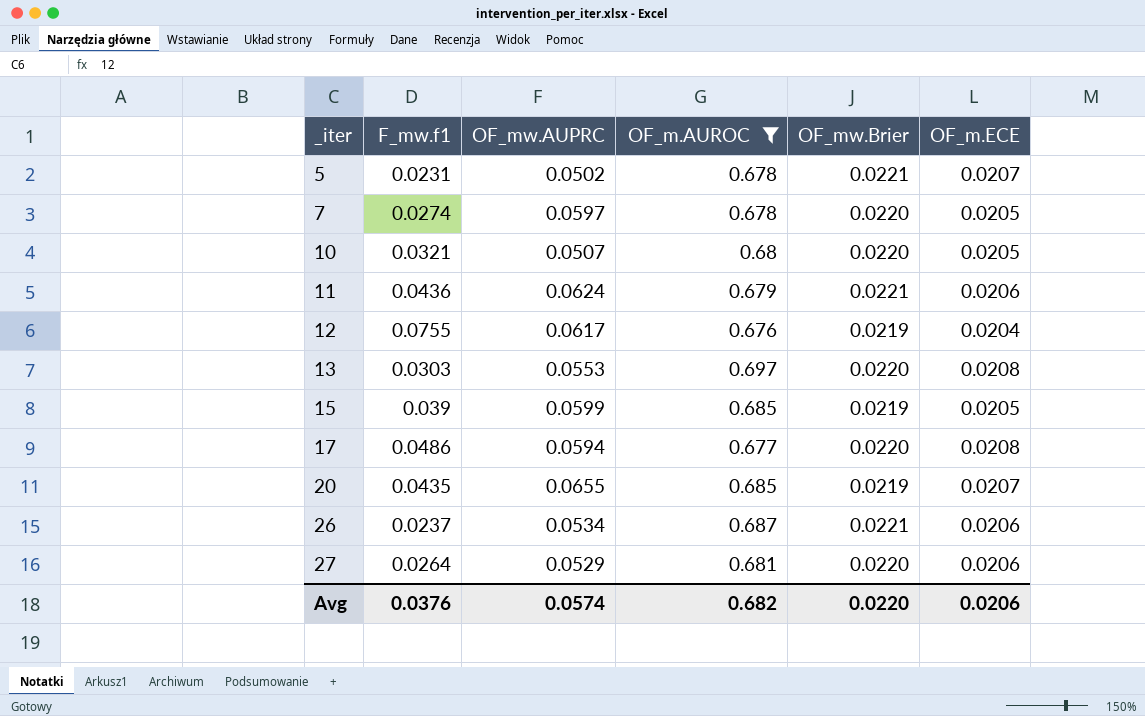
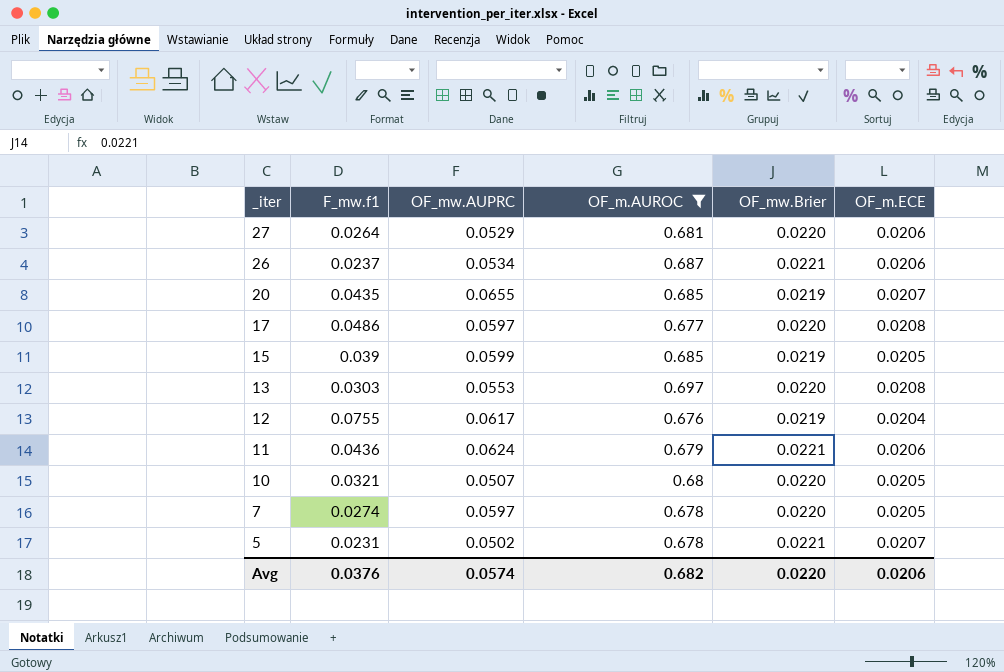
row order: _iter ascending -> _iter descending
17 | OF_mw.AUPRC: 0.0594 -> 0.0597

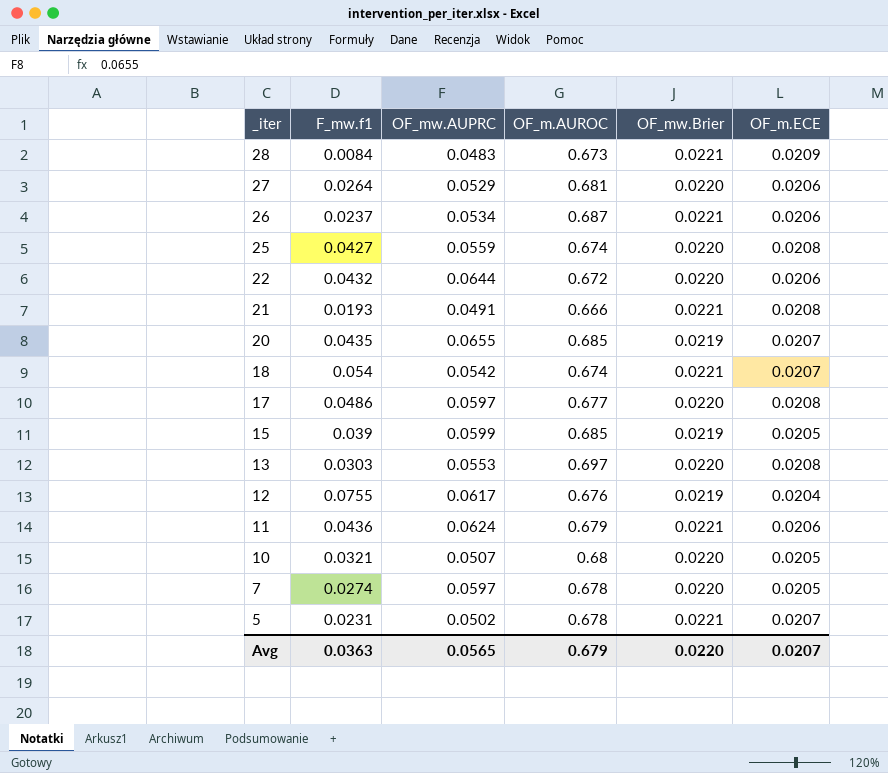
filter: OF_m.AUROC >= 0.676 -> none
Avg | F_mw.f1: 0.0376 -> 0.0363
Avg | OF_mw.AUPRC: 0.0574 -> 0.0565
Avg | OF_m.AUROC: 0.682 -> 0.679
Avg | OF_m.ECE: 0.0206 -> 0.0207

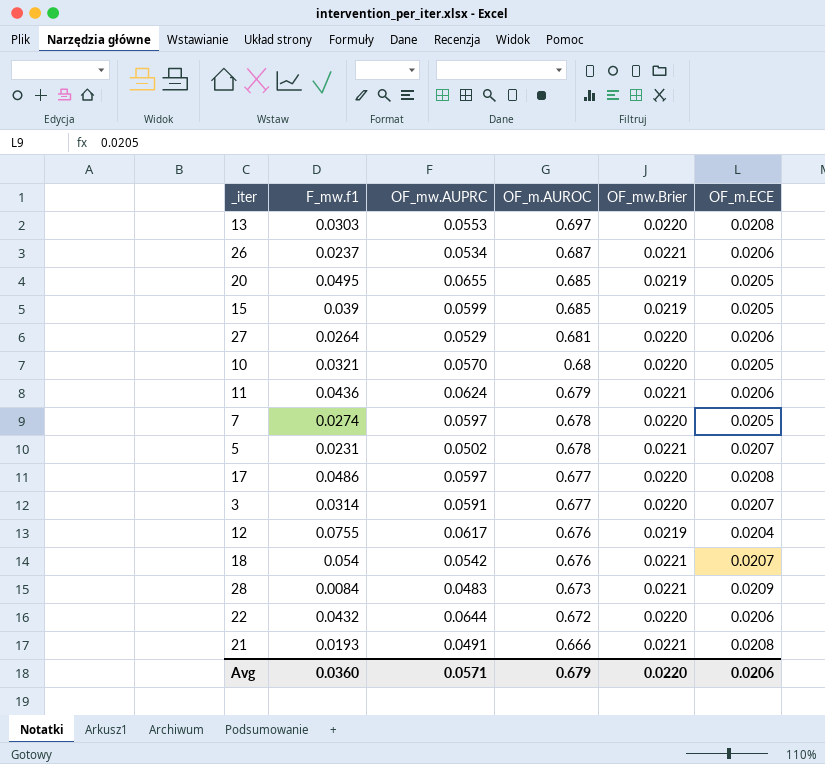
row order: _iter descending -> OF_m.AUROC descending
row 25: 0.0427 | 0.0559 | 0.674 | 0.0220 | 0.0208 -> none
20 | F_mw.f1: 0.0435 -> 0.0495
20 | OF_m.ECE: 0.0207 -> 0.0205
10 | OF_mw.AUPRC: 0.0507 -> 0.0570
row 3: none -> 0.0314 | 0.0591 | 0.677 | 0.0220 | 0.0207
18 | OF_m.AUROC: 0.674 -> 0.676
Avg | F_mw.f1: 0.0363 -> 0.0360
Avg | OF_mw.AUPRC: 0.0565 -> 0.0571
Avg | OF_m.ECE: 0.0207 -> 0.0206

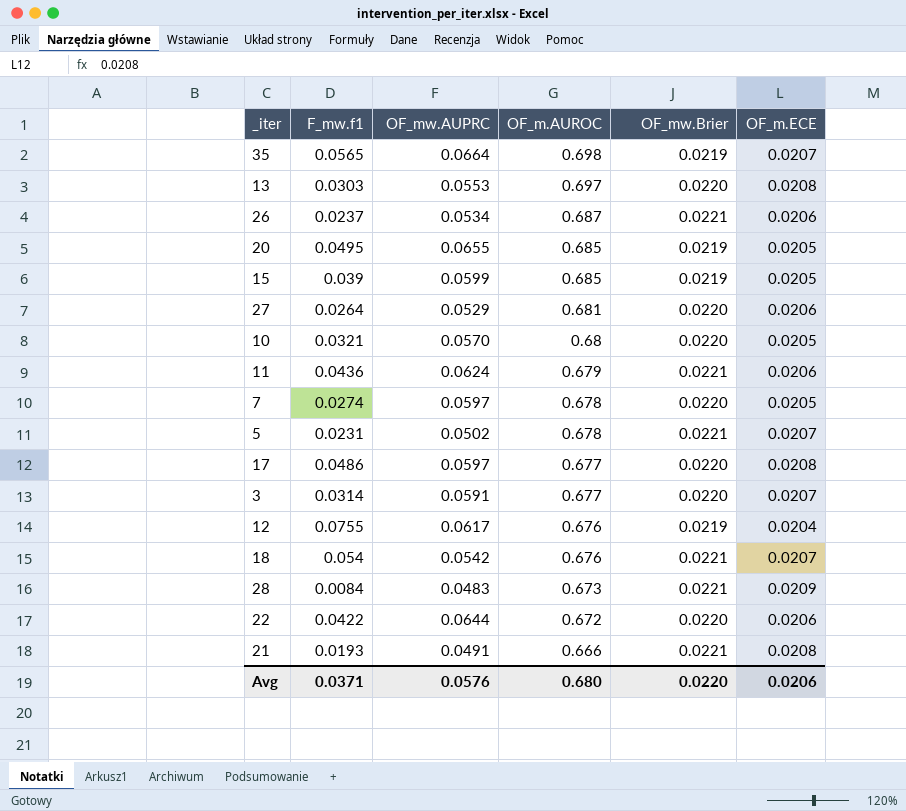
row 35: none -> 0.0565 | 0.0664 | 0.698 | 0.0219 | 0.0207
22 | F_mw.f1: 0.0432 -> 0.0422
Avg | F_mw.f1: 0.0360 -> 0.0371
Avg | OF_mw.AUPRC: 0.0571 -> 0.0576
Avg | OF_m.AUROC: 0.679 -> 0.680

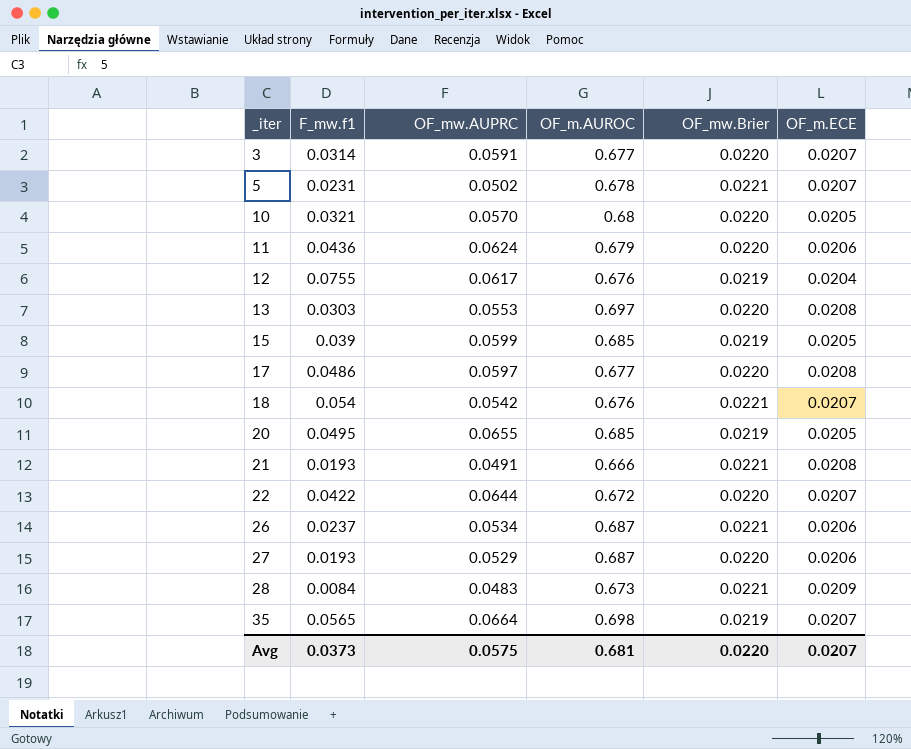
row order: OF_m.AUROC descending -> _iter ascending
row 7: 0.0274 | 0.0597 | 0.678 | 0.0220 | 0.0205 -> none
11 | OF_mw.Brier: 0.0221 -> 0.0220
22 | OF_m.ECE: 0.0206 -> 0.0207
27 | F_mw.f1: 0.0264 -> 0.0193
27 | OF_m.AUROC: 0.681 -> 0.687
Avg | F_mw.f1: 0.0371 -> 0.0373
Avg | OF_mw.AUPRC: 0.0576 -> 0.0575
Avg | OF_m.AUROC: 0.680 -> 0.681
Avg | OF_m.ECE: 0.0206 -> 0.0207

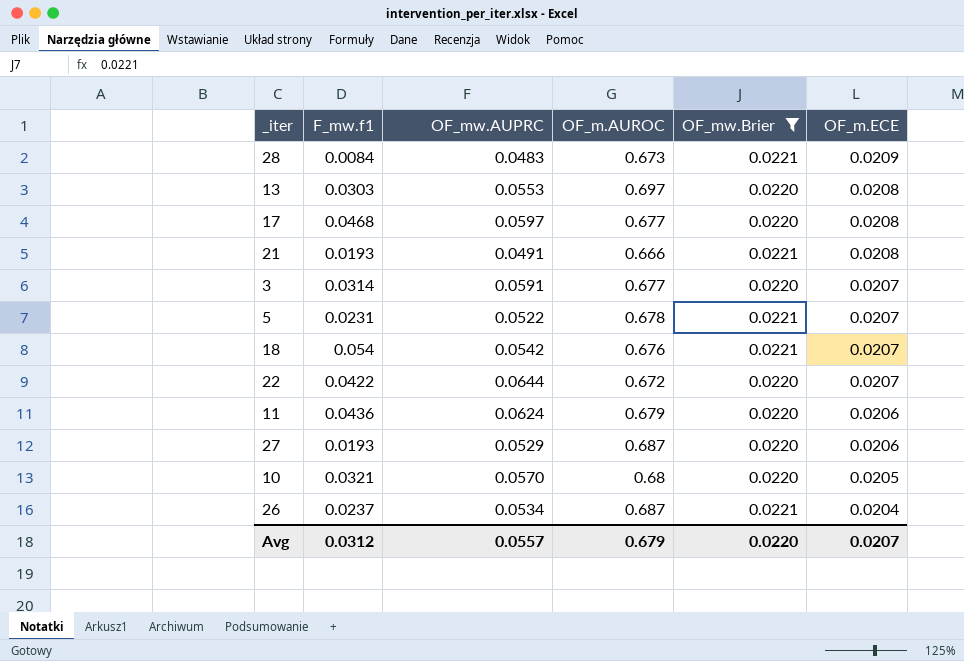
filter: none -> OF_mw.Brier != 0.0219
row order: _iter ascending -> OF_m.ECE descending
17 | F_mw.f1: 0.0486 -> 0.0468
5 | OF_mw.AUPRC: 0.0502 -> 0.0522
26 | OF_m.ECE: 0.0206 -> 0.0204
Avg | F_mw.f1: 0.0373 -> 0.0312
Avg | OF_mw.AUPRC: 0.0575 -> 0.0557
Avg | OF_m.AUROC: 0.681 -> 0.679

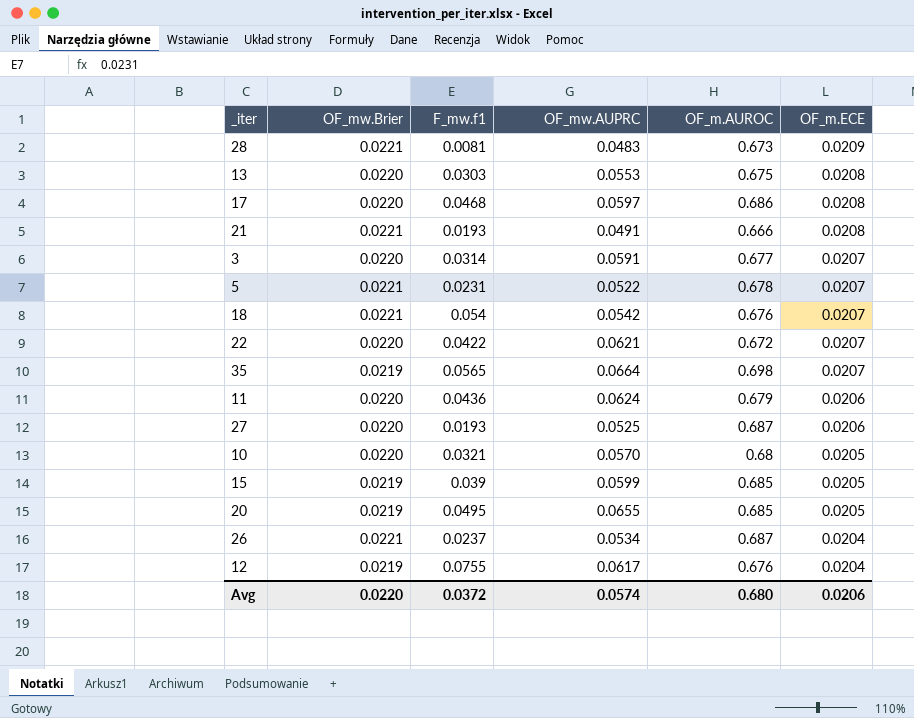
filter: OF_mw.Brier != 0.0219 -> none
column OF_mw.Brier | position: 5 -> 2
28 | F_mw.f1: 0.0084 -> 0.0081
13 | OF_m.AUROC: 0.697 -> 0.675
17 | OF_m.AUROC: 0.677 -> 0.686
22 | OF_mw.AUPRC: 0.0644 -> 0.0621
27 | OF_mw.AUPRC: 0.0529 -> 0.0525
Avg | F_mw.f1: 0.0312 -> 0.0372
Avg | OF_mw.AUPRC: 0.0557 -> 0.0574
Avg | OF_m.AUROC: 0.679 -> 0.680
Avg | OF_m.ECE: 0.0207 -> 0.0206

